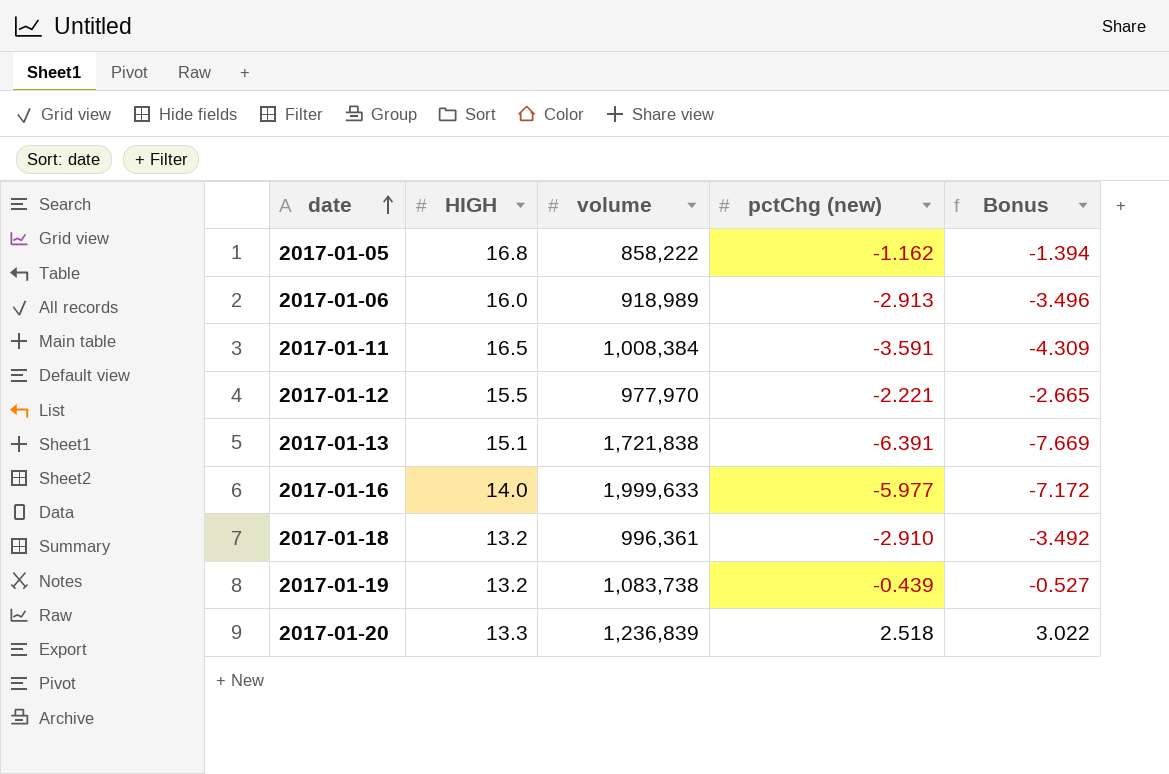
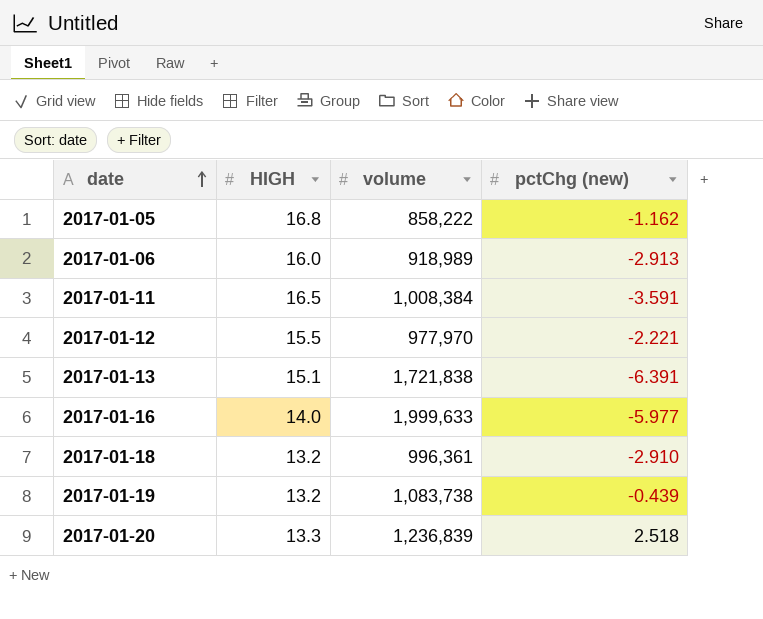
column Bonus | formula: [pctChg (new)] * 1.2 -> none

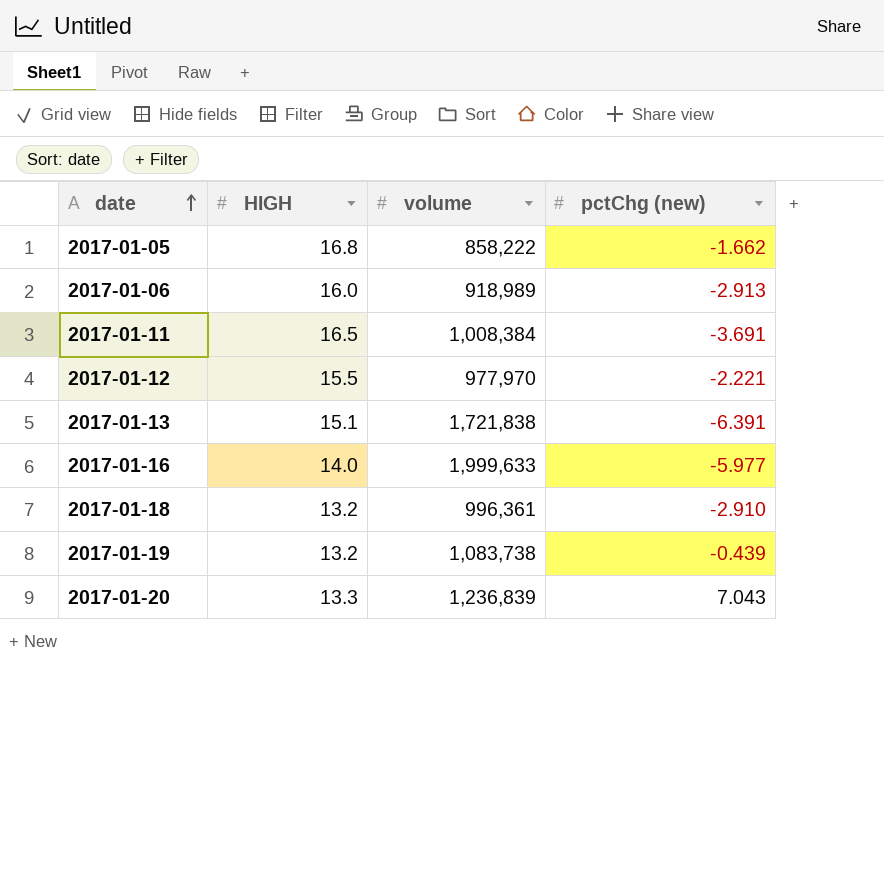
2017-01-05 | pctChg (new): -1.162 -> -1.662
2017-01-11 | pctChg (new): -3.591 -> -3.691
2017-01-20 | pctChg (new): 2.518 -> 7.043

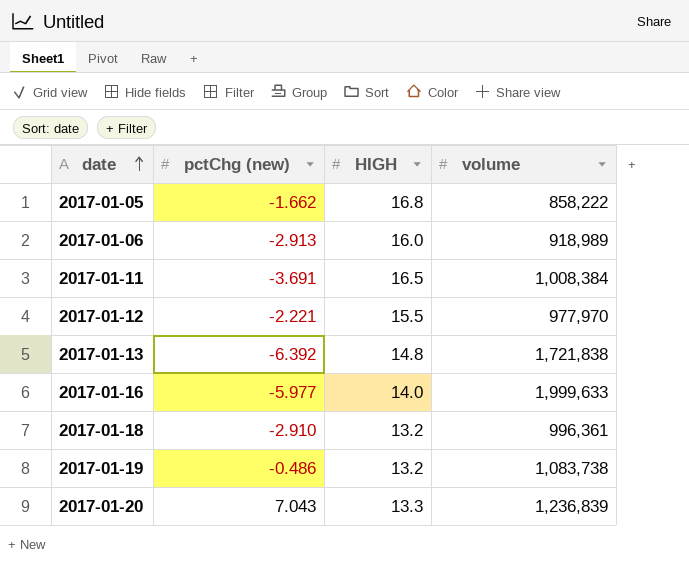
column pctChg (new) | position: 4 -> 2
2017-01-13 | pctChg (new): -6.391 -> -6.392
2017-01-13 | HIGH: 15.1 -> 14.8
2017-01-19 | pctChg (new): -0.439 -> -0.486

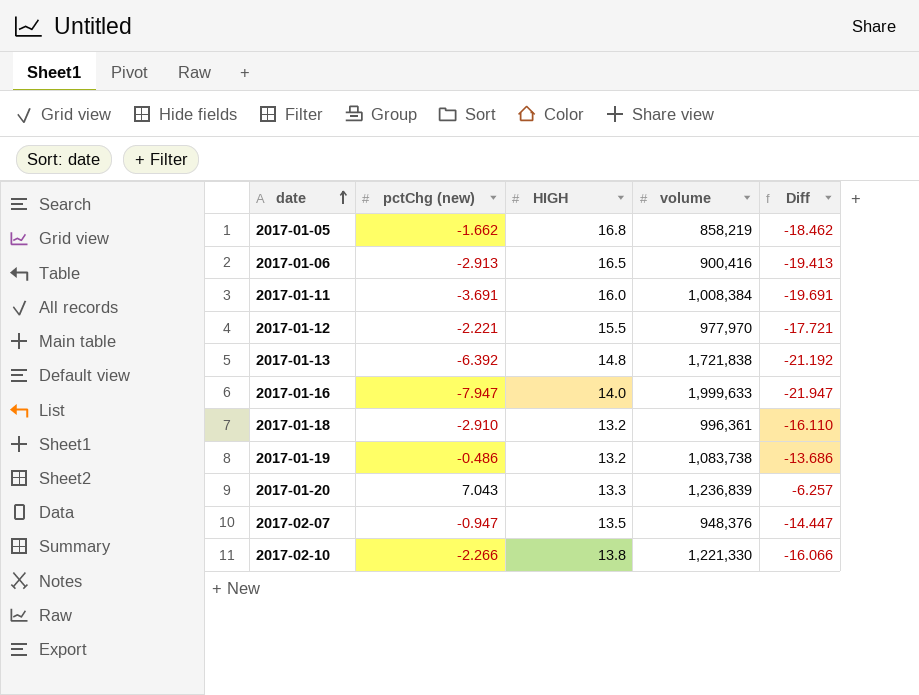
column Diff | formula: none -> [pctChg (new)] - [HIGH]
2017-01-05 | volume: 858,222 -> 858,219
2017-01-06 | HIGH: 16.0 -> 16.5
2017-01-06 | volume: 918,989 -> 900,416
2017-01-11 | HIGH: 16.5 -> 16.0
2017-01-16 | pctChg (new): -5.977 -> -7.947
row 2017-02-07: none -> -0.947 | 13.5 | 948,376 | -14.447
row 2017-02-10: none -> -2.266 | 13.8 | 1,221,330 | -16.066

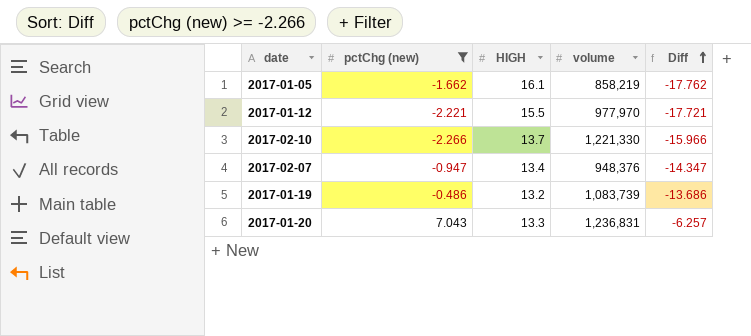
filter: none -> pctChg (new) >= -2.266
row order: date ascending -> Diff ascending
2017-01-05 | HIGH: 16.8 -> 16.1
2017-01-05 | Diff: -18.462 -> -17.762
2017-02-10 | HIGH: 13.8 -> 13.7
2017-02-10 | Diff: -16.066 -> -15.966
2017-02-07 | HIGH: 13.5 -> 13.4
2017-02-07 | Diff: -14.447 -> -14.347
2017-01-19 | volume: 1,083,738 -> 1,083,739
2017-01-20 | volume: 1,236,839 -> 1,236,831

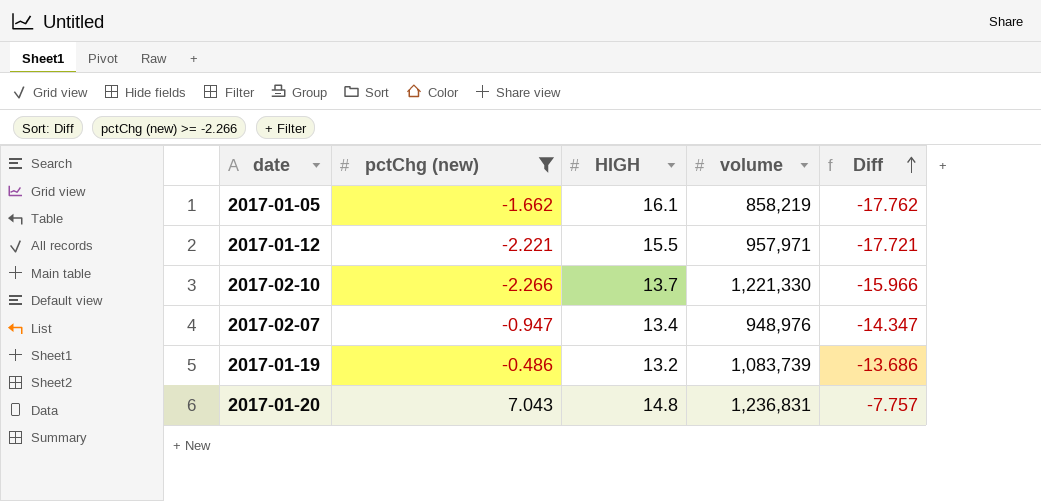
2017-01-12 | volume: 977,970 -> 957,971
2017-02-07 | volume: 948,376 -> 948,976
2017-01-20 | HIGH: 13.3 -> 14.8
2017-01-20 | Diff: -6.257 -> -7.757

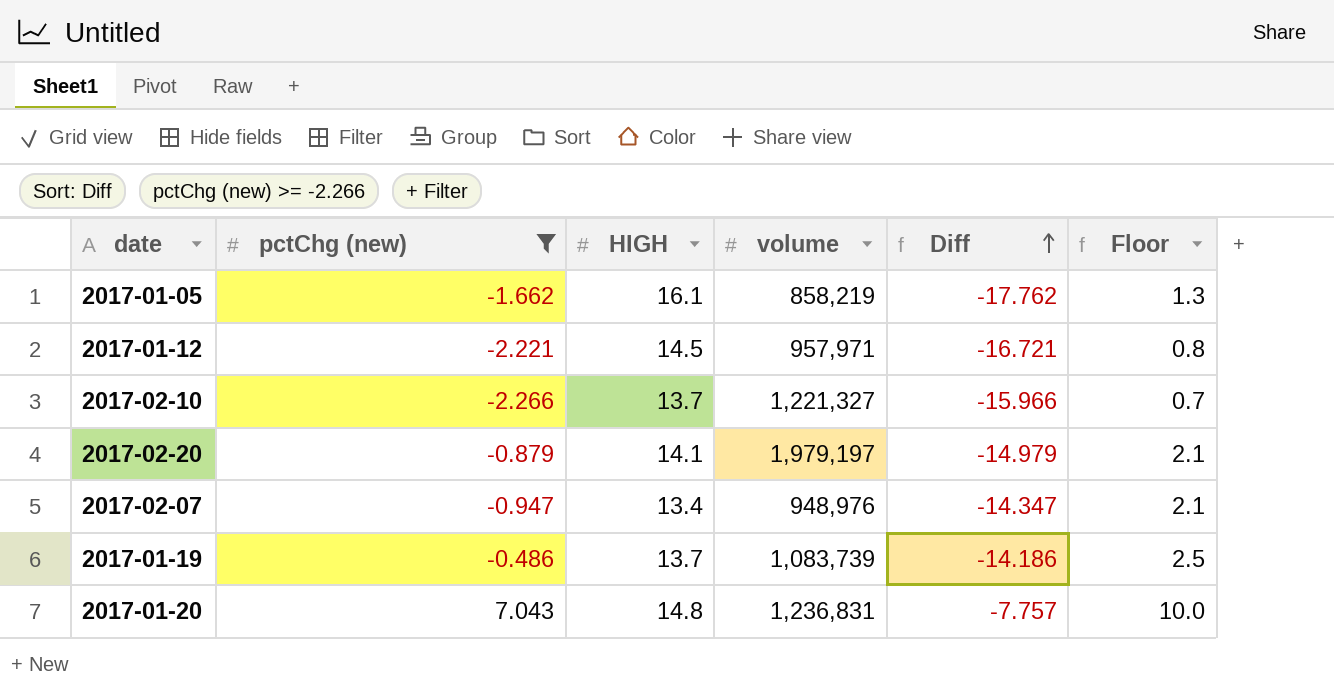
column Floor | formula: none -> [pctChg (new)] + 3
2017-01-12 | HIGH: 15.5 -> 14.5
2017-01-12 | Diff: -17.721 -> -16.721
2017-02-10 | volume: 1,221,330 -> 1,221,327
row 2017-02-20: none -> -0.879 | 14.1 | 1,979,197 | -14.979 | 2.1
2017-01-19 | HIGH: 13.2 -> 13.7
2017-01-19 | Diff: -13.686 -> -14.186

